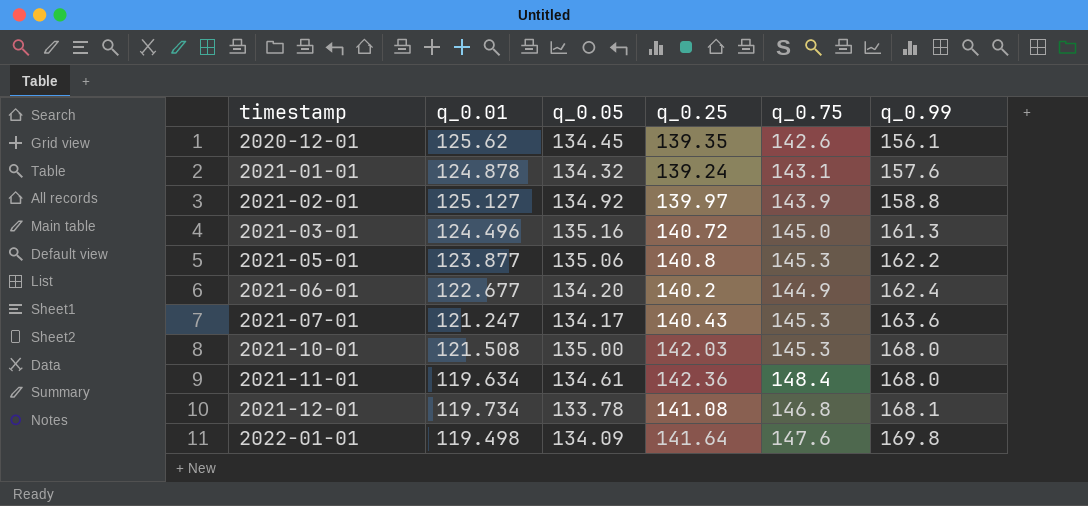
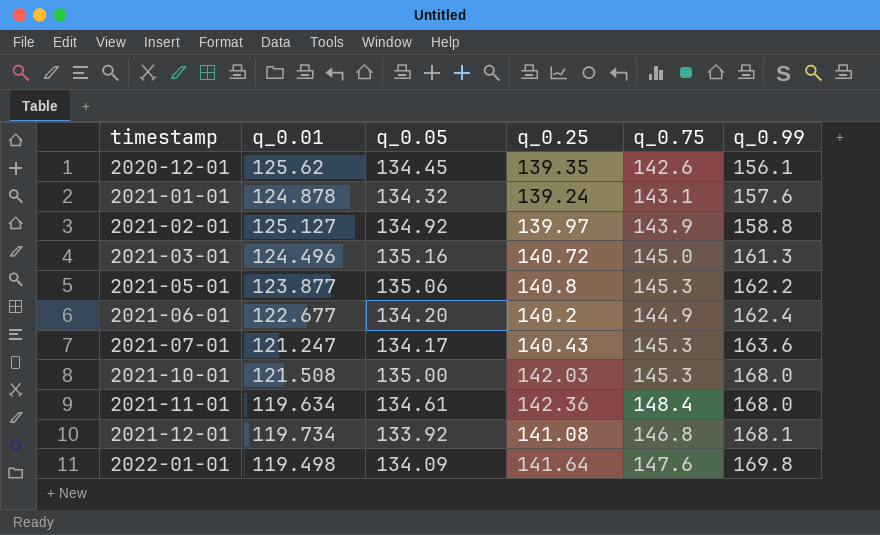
2021-12-01 | q_0.05: 133.78 -> 133.92

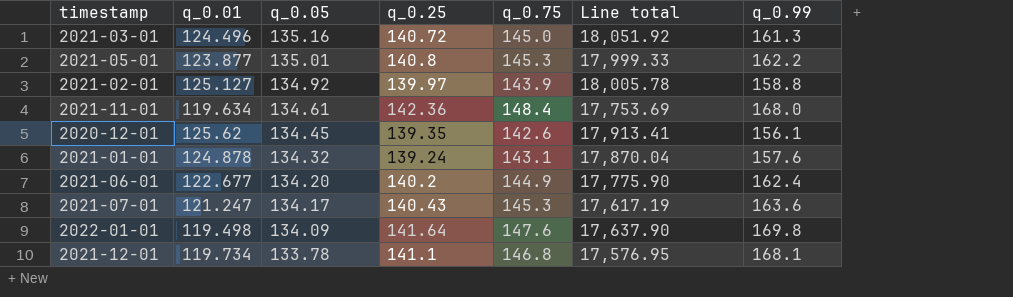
row order: timestamp ascending -> q_0.05 descending
column Line total | formula: none -> [q_0.01] * [q_0.75]
row 2021-10-01: 121.508 | 135.00 | 142.03 | 145.3 | 168.0 -> none
2021-05-01 | q_0.05: 135.06 -> 135.01
2021-12-01 | q_0.05: 133.92 -> 133.78
2021-12-01 | q_0.25: 141.08 -> 141.1

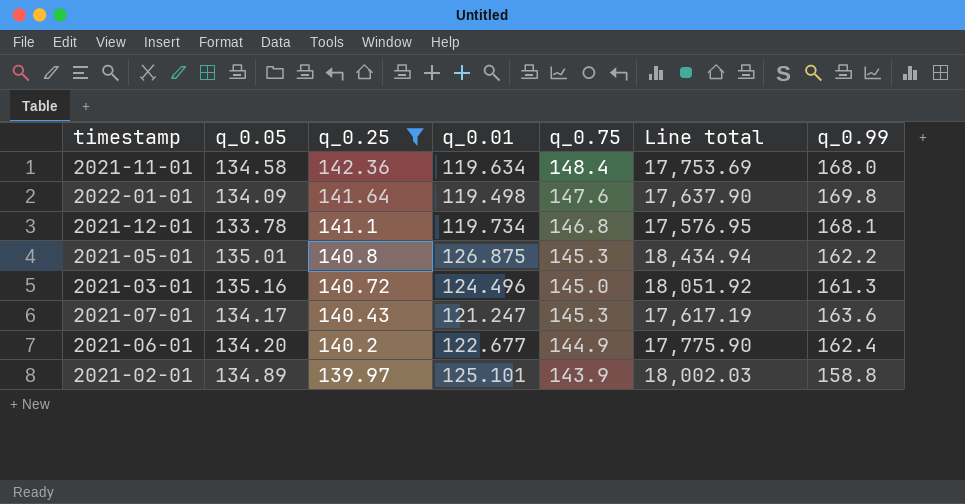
filter: none -> q_0.25 >= 139.97
row order: q_0.05 descending -> q_0.25 descending
column q_0.01 | position: 2 -> 4
2021-11-01 | q_0.05: 134.61 -> 134.58
2021-05-01 | q_0.01: 123.877 -> 126.875
2021-05-01 | Line total: 17,999.33 -> 18,434.94
2021-02-01 | q_0.05: 134.92 -> 134.89
2021-02-01 | q_0.01: 125.127 -> 125.101
2021-02-01 | Line total: 18,005.78 -> 18,002.03

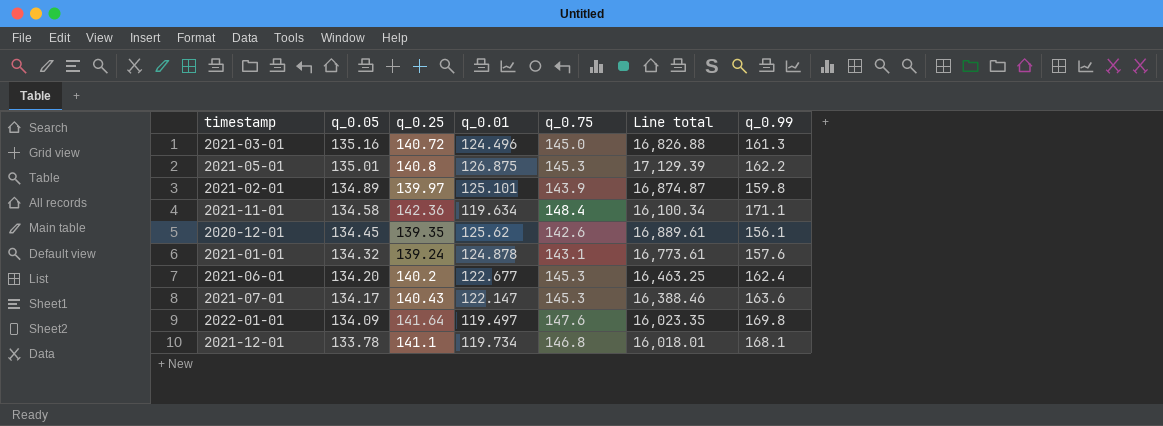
filter: q_0.25 >= 139.97 -> none
row order: q_0.25 descending -> q_0.05 descending
column Line total | formula: [q_0.01] * [q_0.75] -> [q_0.05] * [q_0.01]
2021-02-01 | q_0.99: 158.8 -> 159.8
2021-11-01 | q_0.99: 168.0 -> 171.1
2021-06-01 | q_0.75: 144.9 -> 145.3
2021-07-01 | q_0.01: 121.247 -> 122.147
2022-01-01 | q_0.01: 119.498 -> 119.497

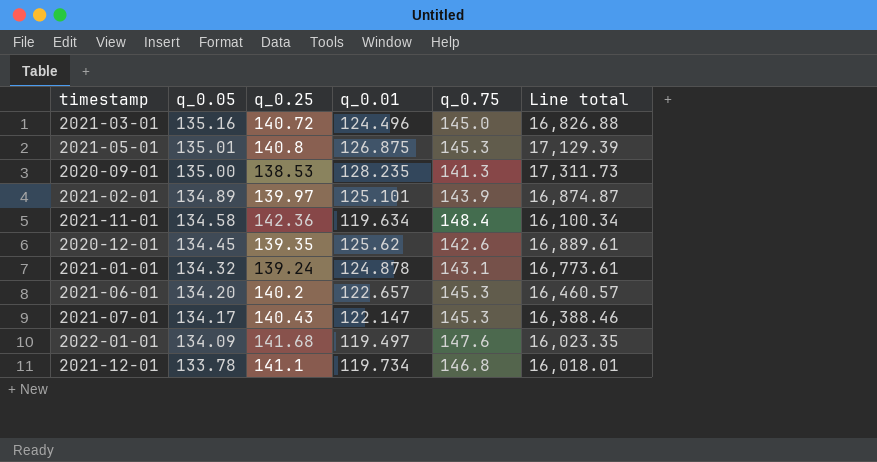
column q_0.99 | position: 7 -> none
row 2020-09-01: none -> 135.00 | 138.53 | 128.235 | 141.3 | 17,311.73
2021-06-01 | q_0.01: 122.677 -> 122.657
2021-06-01 | Line total: 16,463.25 -> 16,460.57
2022-01-01 | q_0.25: 141.64 -> 141.68

